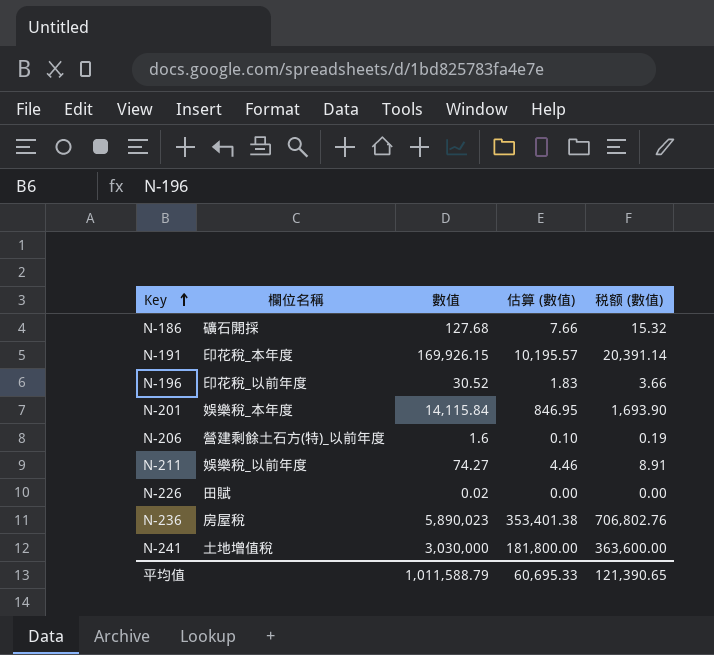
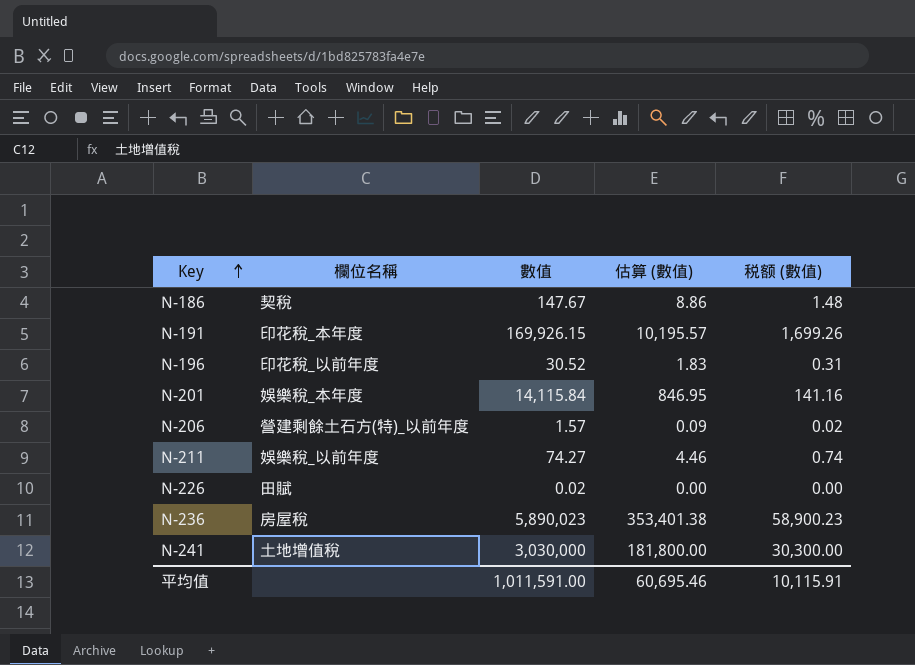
column 税额 (數值) | formula: [數值] * 0.12 -> [數值] * 0.01
N-186 | 欄位名稱: 礦石開採 -> 契稅
N-186 | 數值: 127.68 -> 147.67
N-186 | 估算 (數值): 7.66 -> 8.86
N-206 | 數值: 1.6 -> 1.57
N-206 | 估算 (數值): 0.10 -> 0.09
平均值 | 數值: 1,011,588.79 -> 1,011,591.00
平均值 | 估算 (數值): 60,695.33 -> 60,695.46
平均值 | 税额 (數值): 121,390.65 -> 10,115.91

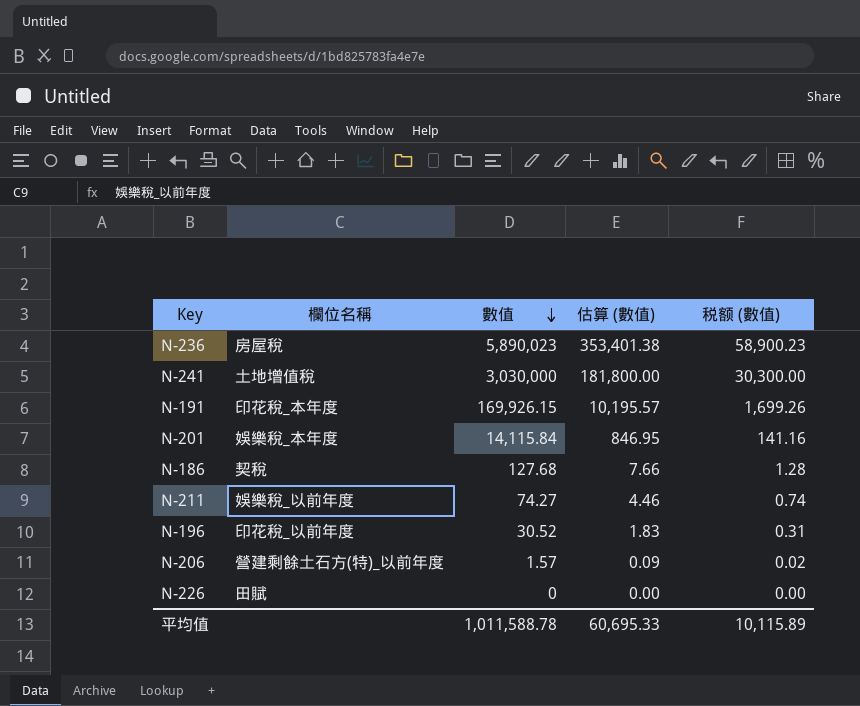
row order: Key ascending -> 數值 descending
N-186 | 數值: 147.67 -> 127.68
N-186 | 估算 (數值): 8.86 -> 7.66
N-186 | 税额 (數值): 1.48 -> 1.28
N-226 | 數值: 0.02 -> 0
平均值 | 數值: 1,011,591.00 -> 1,011,588.78
平均值 | 估算 (數值): 60,695.46 -> 60,695.33
平均值 | 税额 (數值): 10,115.91 -> 10,115.89

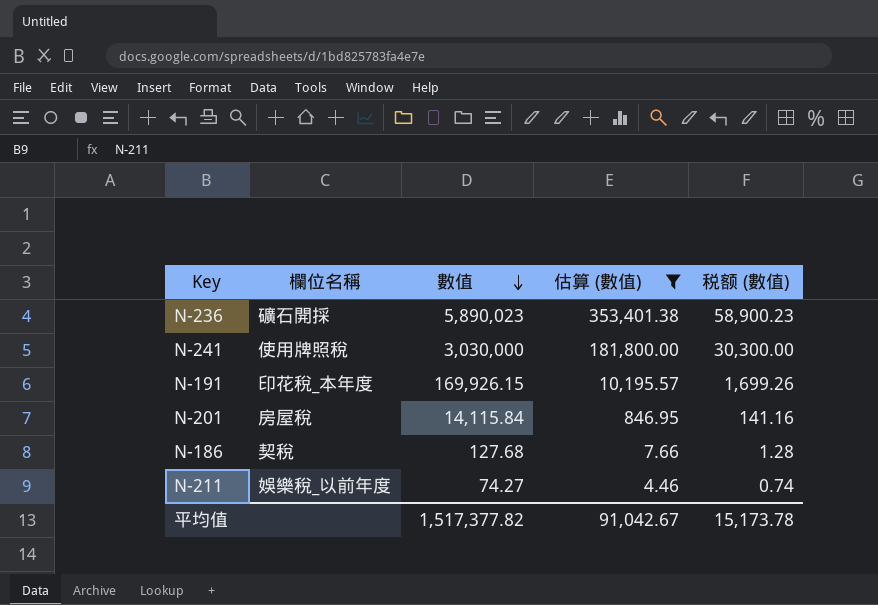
filter: none -> 估算 (數值) >= 4.46
N-236 | 欄位名稱: 房屋稅 -> 礦石開採
N-241 | 欄位名稱: 土地增值稅 -> 使用牌照稅
N-201 | 欄位名稱: 娛樂稅_本年度 -> 房屋稅
平均值 | 數值: 1,011,588.78 -> 1,517,377.82
平均值 | 估算 (數值): 60,695.33 -> 91,042.67
平均值 | 税额 (數值): 10,115.89 -> 15,173.78

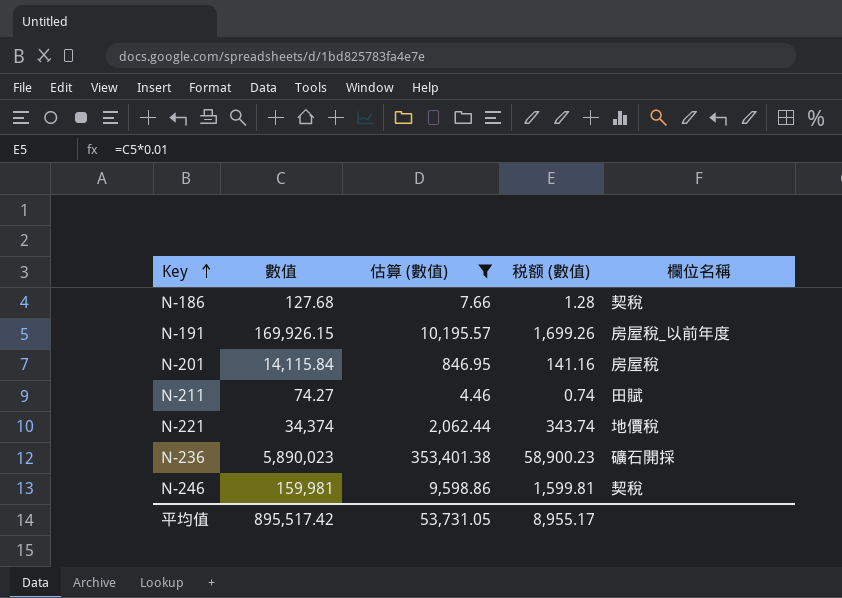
row order: 數值 descending -> Key ascending
column 欄位名稱 | position: 2 -> 5
row N-241: 使用牌照稅 | 3,030,000 | 181,800.00 | 30,300.00 -> none
N-191 | 欄位名稱: 印花稅_本年度 -> 房屋稅_以前年度
N-211 | 欄位名稱: 娛樂稅_以前年度 -> 田賦
row N-221: none -> 34,374 | 2,062.44 | 343.74 | 地價稅
row N-246: none -> 159,981 | 9,598.86 | 1,599.81 | 契稅
平均值 | 數值: 1,517,377.82 -> 895,517.42
平均值 | 估算 (數值): 91,042.67 -> 53,731.05
平均值 | 税额 (數值): 15,173.78 -> 8,955.17

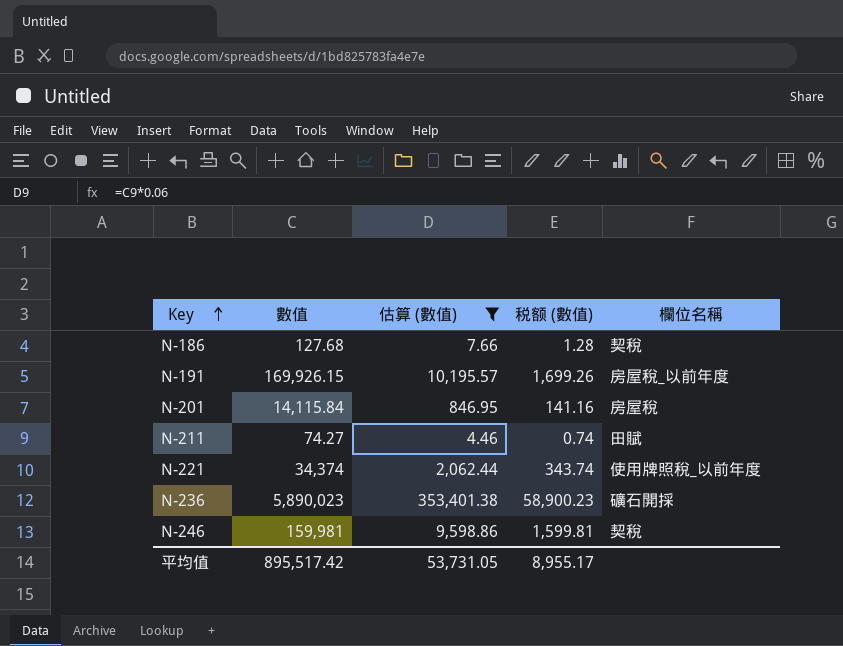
N-221 | 欄位名稱: 地價稅 -> 使用牌照稅_以前年度

